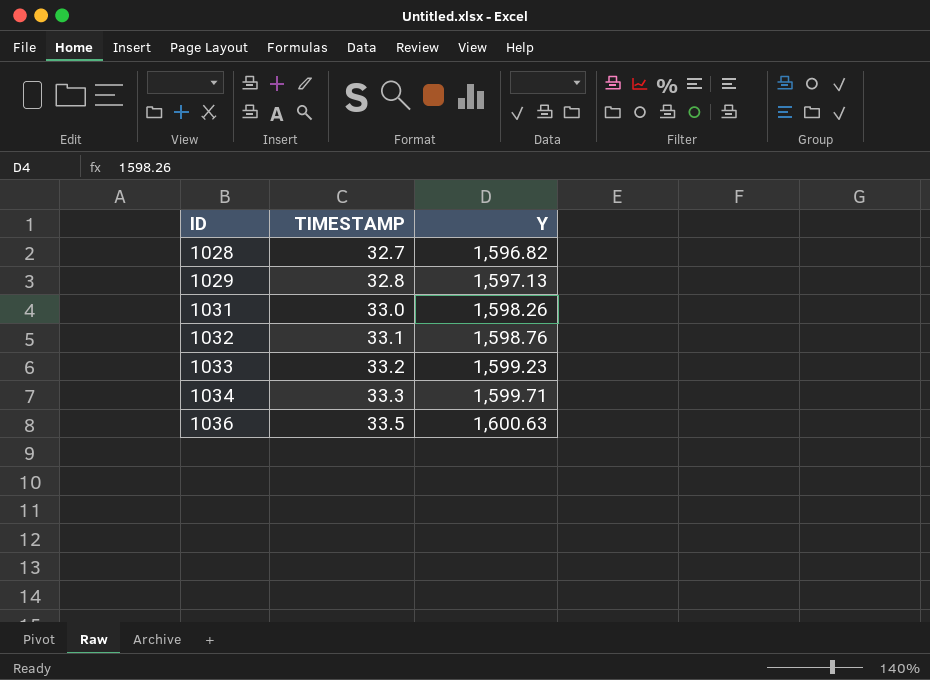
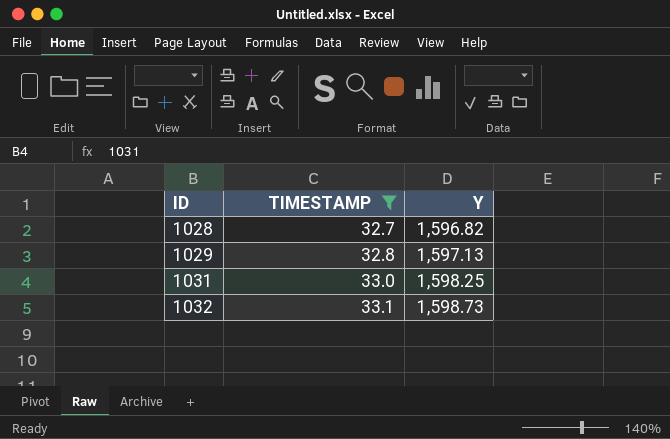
filter: none -> TIMESTAMP <= 33.1
1031 | Y: 1,598.26 -> 1,598.25
1032 | Y: 1,598.76 -> 1,598.73

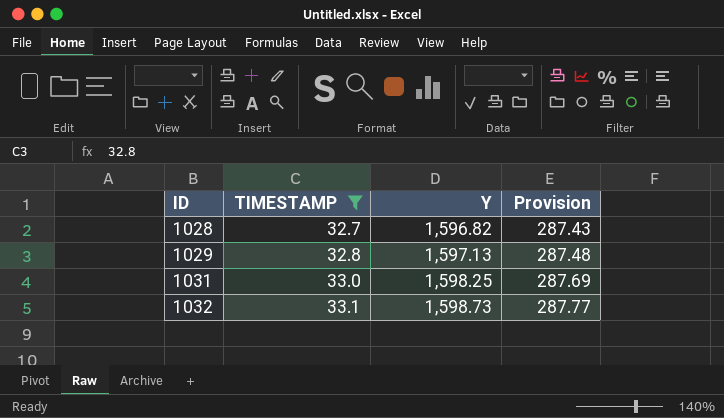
column Provision | formula: none -> [Y] * 0.18

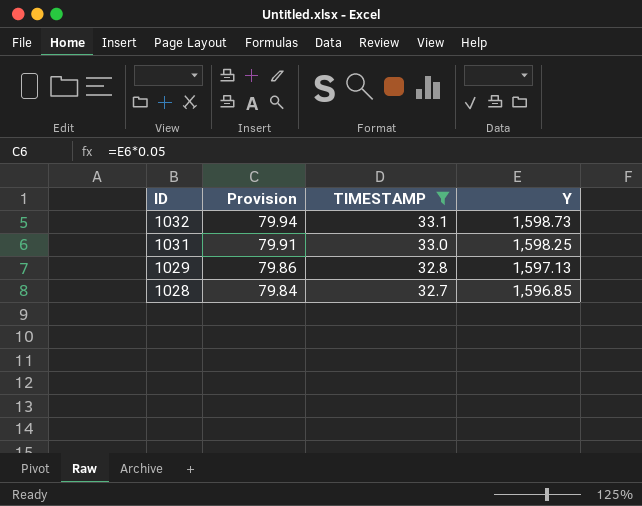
row order: ID ascending -> ID descending
column Provision | formula: [Y] * 0.18 -> [Y] * 0.05
column Provision | position: 4 -> 2
1028 | Y: 1,596.82 -> 1,596.85

